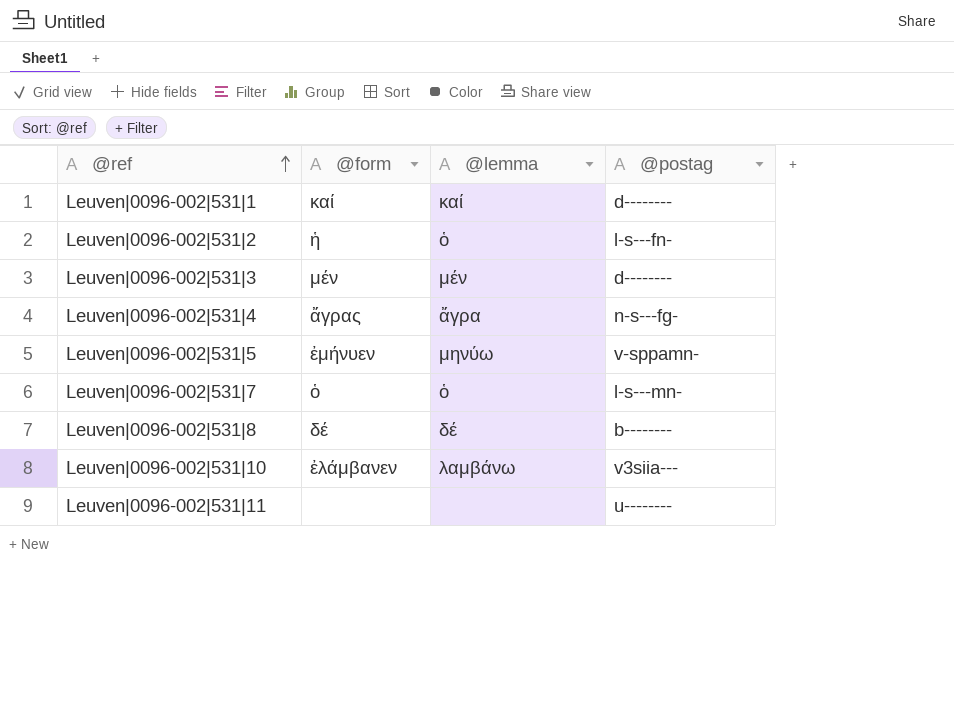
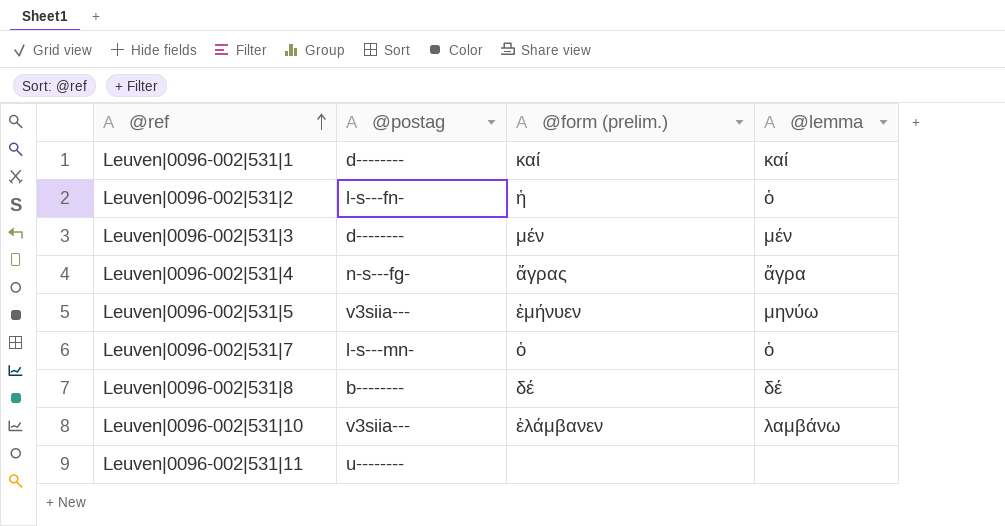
column @postag | position: 4 -> 2
column name: @form -> @form (prelim.)
Leuven|0096-002|531|5 | @postag: v-sppamn- -> v3siia---

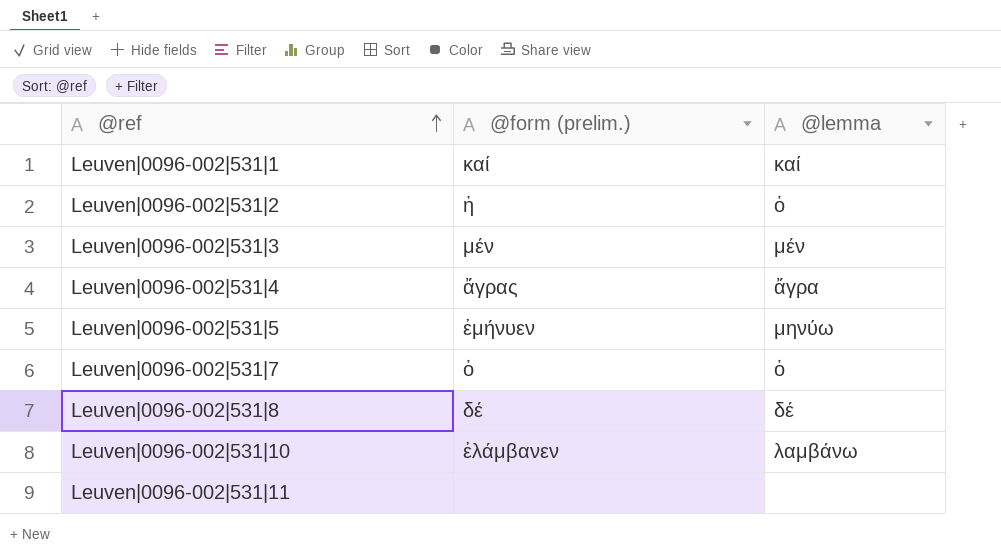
column @postag | position: 2 -> none

